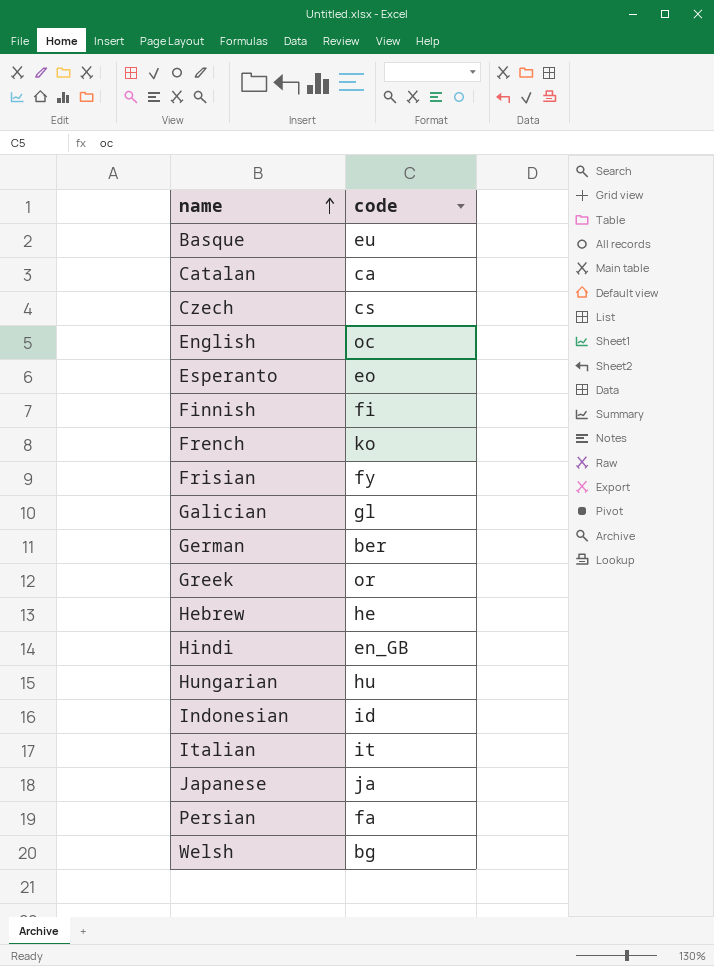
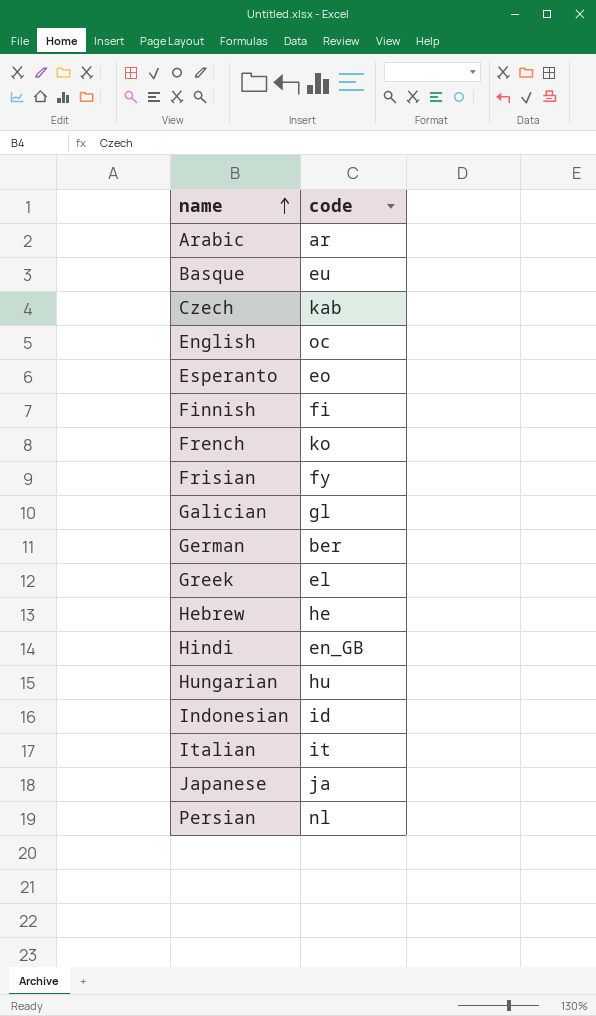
row Catalan: ca -> none
row Welsh: bg -> none
row Arabic: none -> ar
Czech | code: cs -> kab
Greek | code: or -> el
Persian | code: fa -> nl

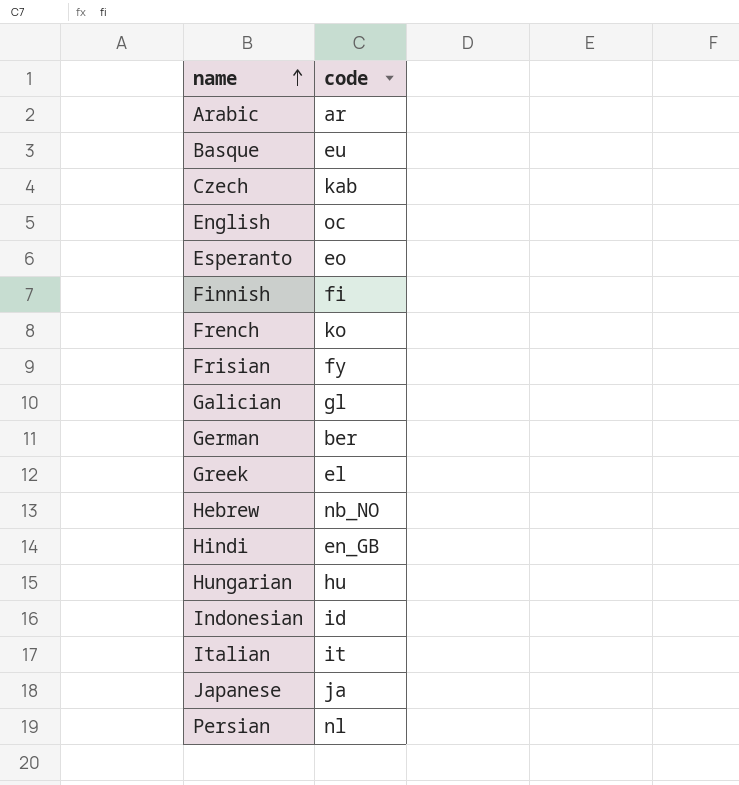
Hebrew | code: he -> nb_NO

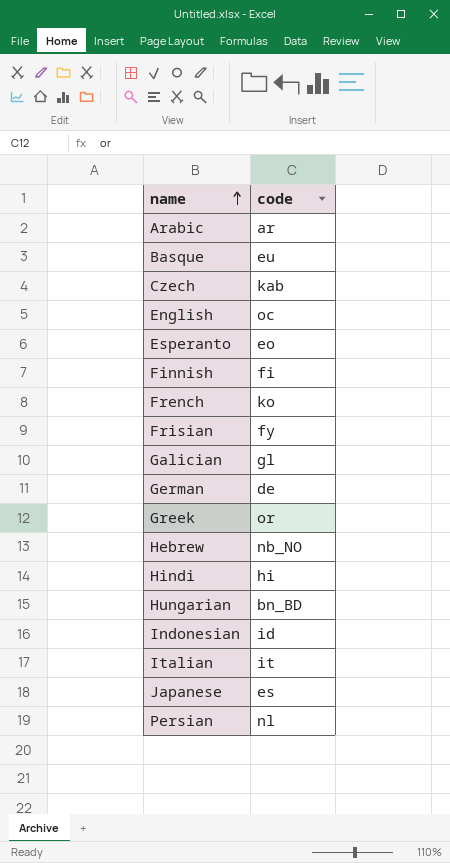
German | code: ber -> de
Greek | code: el -> or
Hindi | code: en_GB -> hi
Hungarian | code: hu -> bn_BD
Japanese | code: ja -> es

